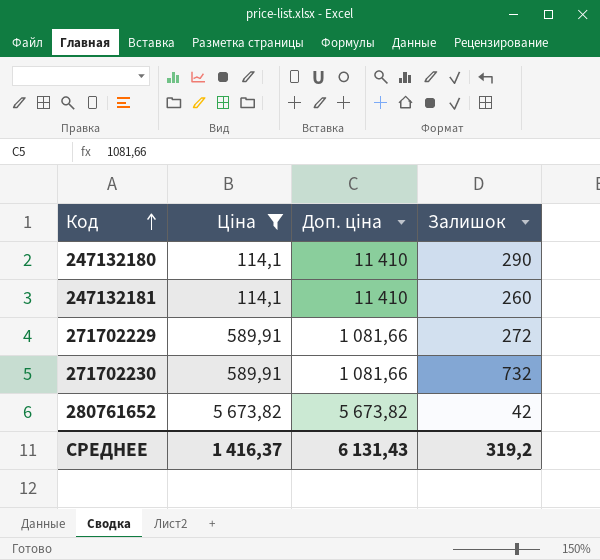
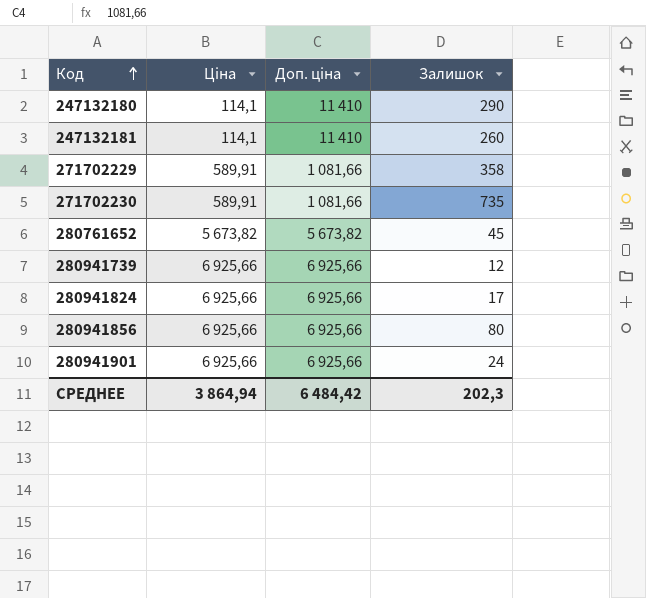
filter: Ціна != 6 925,66 -> none
271702229 | Залишок: 272 -> 358
271702230 | Залишок: 732 -> 735
280761652 | Залишок: 42 -> 45
СРЕДНЕЕ | Ціна: 1 416,37 -> 3 864,94
СРЕДНЕЕ | Доп. ціна: 6 131,43 -> 6 484,42
СРЕДНЕЕ | Залишок: 319,2 -> 202,3

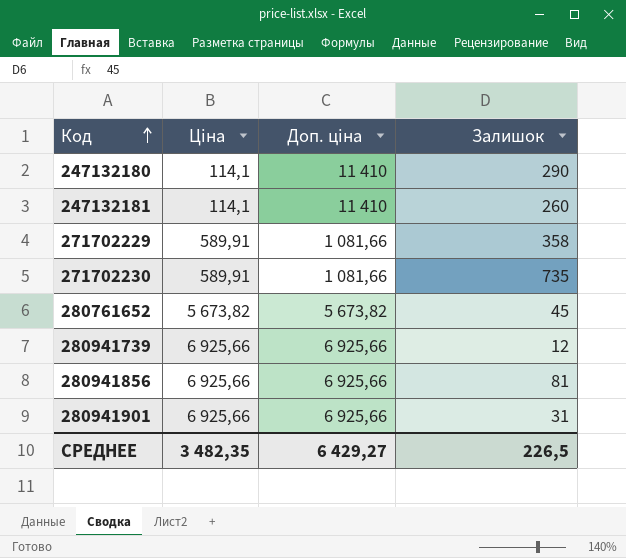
row 280941824: 6 925,66 | 6 925,66 | 17 -> none
280941856 | Залишок: 80 -> 81
280941901 | Залишок: 24 -> 31
СРЕДНЕЕ | Ціна: 3 864,94 -> 3 482,35
СРЕДНЕЕ | Доп. ціна: 6 484,42 -> 6 429,27
СРЕДНЕЕ | Залишок: 202,3 -> 226,5

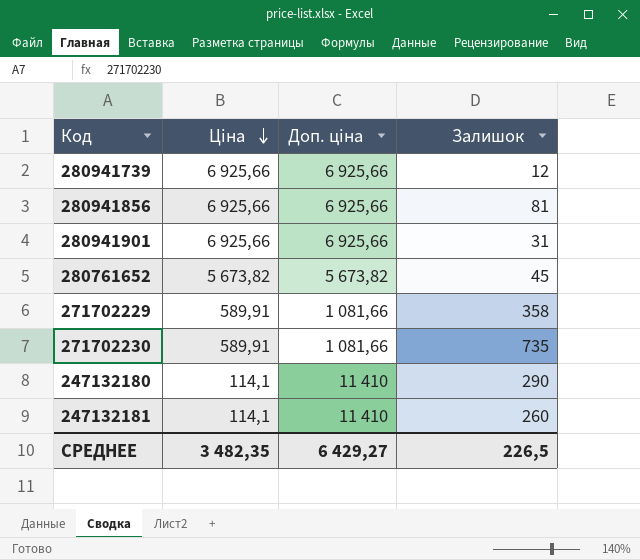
row order: Код ascending -> Ціна descending

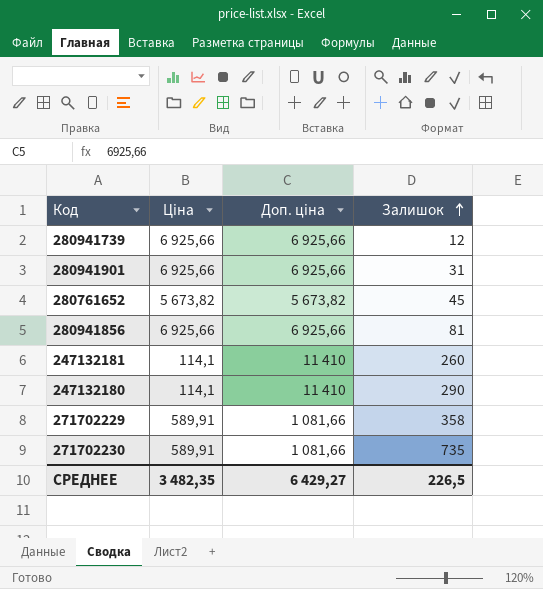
row order: Ціна descending -> Залишок ascending

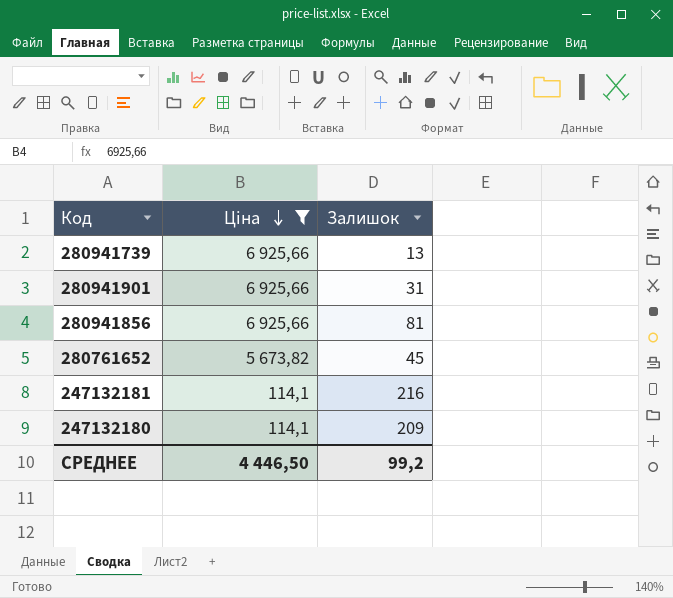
filter: none -> Ціна != 589,91
row order: Залишок ascending -> Ціна descending
column Доп. ціна | position: 3 -> none
280941739 | Залишок: 12 -> 13
247132181 | Залишок: 260 -> 216
247132180 | Залишок: 290 -> 209
СРЕДНЕЕ | Ціна: 3 482,35 -> 4 446,50
СРЕДНЕЕ | Залишок: 226,5 -> 99,2

